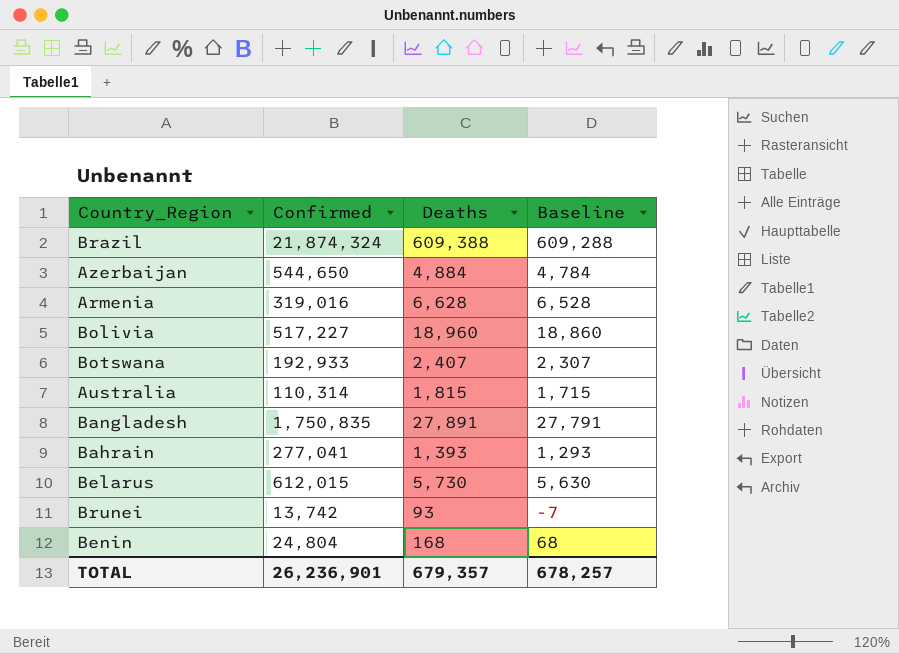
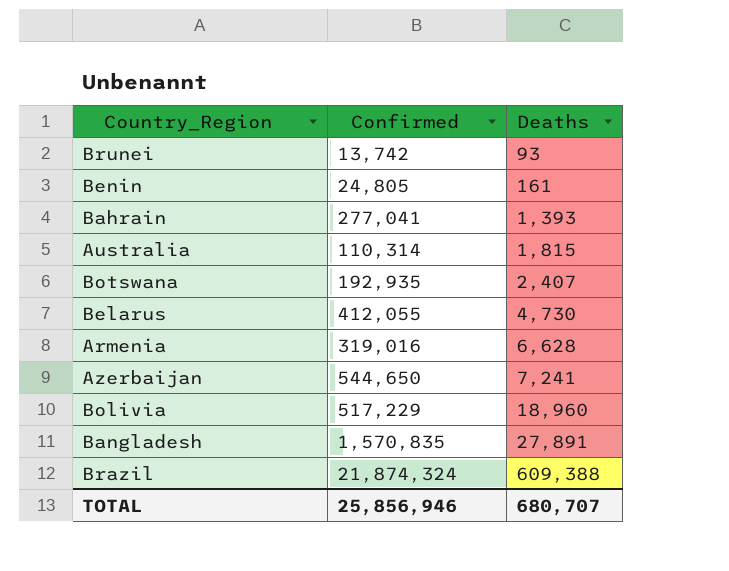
row order: none -> Deaths ascending
column Baseline | formula: [Deaths] - 100 -> none
Benin | Confirmed: 24,804 -> 24,805
Benin | Deaths: 168 -> 161
Botswana | Confirmed: 192,933 -> 192,935
Belarus | Confirmed: 612,015 -> 412,055
Belarus | Deaths: 5,730 -> 4,730
Azerbaijan | Deaths: 4,884 -> 7,241
Bolivia | Confirmed: 517,227 -> 517,229
Bangladesh | Confirmed: 1,750,835 -> 1,570,835
TOTAL | Confirmed: 26,236,901 -> 25,856,946
TOTAL | Deaths: 679,357 -> 680,707

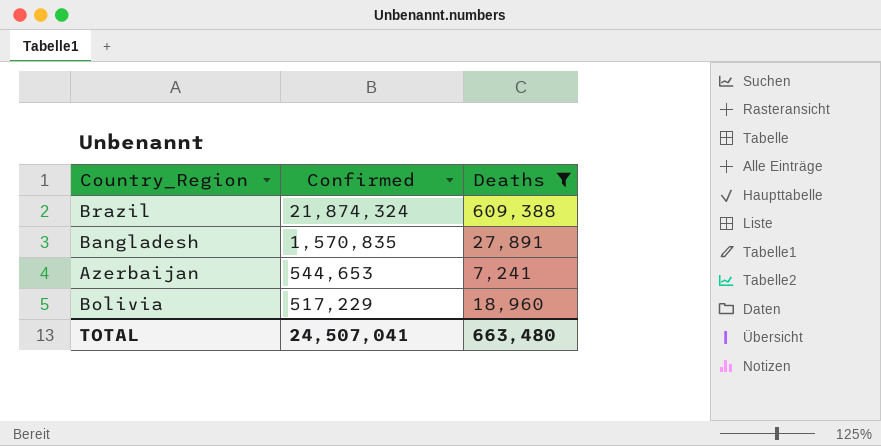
filter: none -> Deaths >= 7,241
row order: Deaths ascending -> Confirmed descending
Azerbaijan | Confirmed: 544,650 -> 544,653
TOTAL | Confirmed: 25,856,946 -> 24,507,041
TOTAL | Deaths: 680,707 -> 663,480

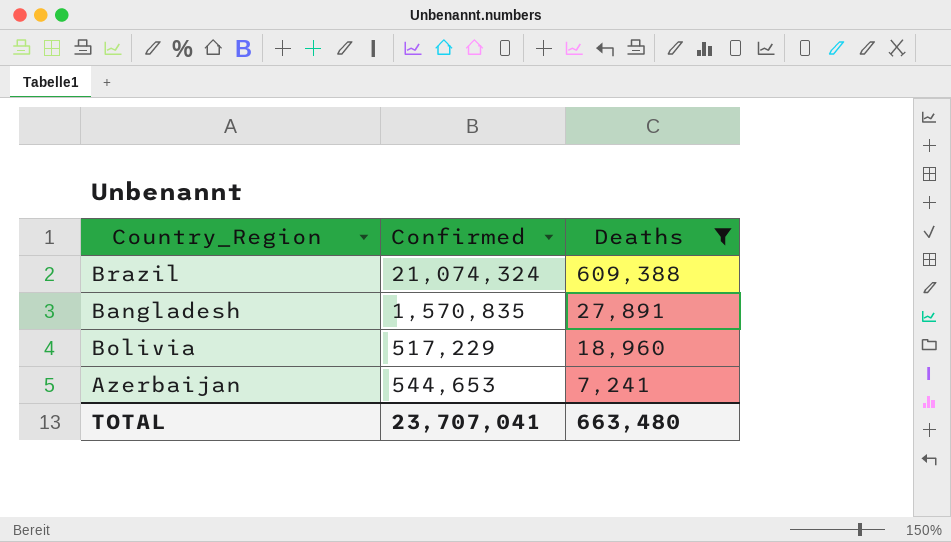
row order: Confirmed descending -> Deaths descending
Brazil | Confirmed: 21,874,324 -> 21,074,324
TOTAL | Confirmed: 24,507,041 -> 23,707,041

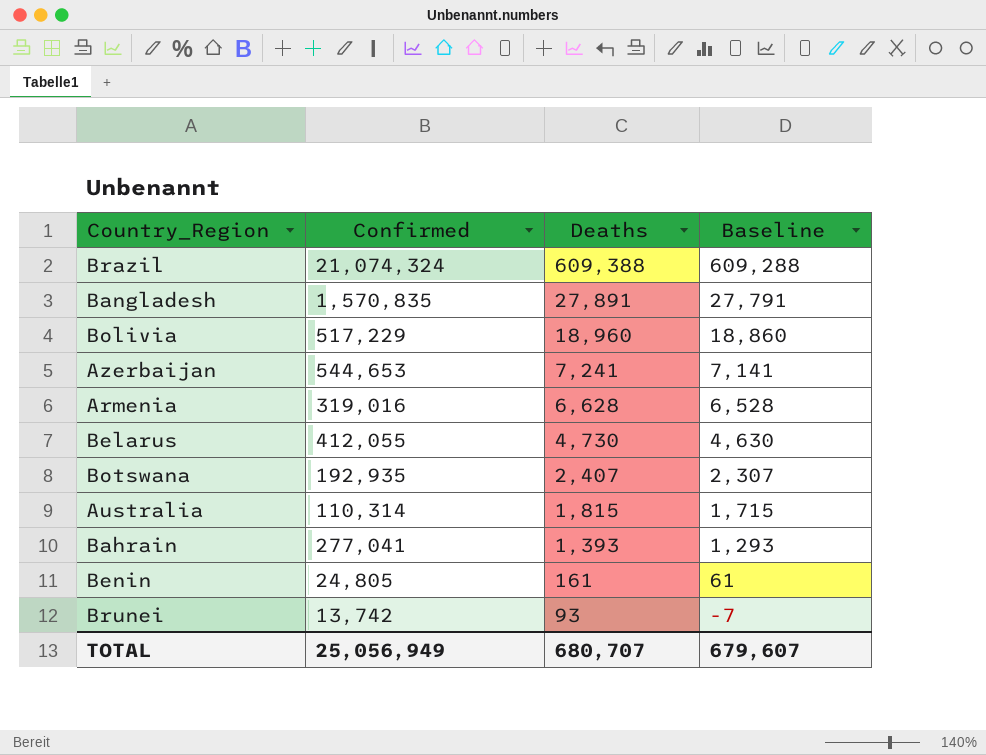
filter: Deaths >= 7,241 -> none
column Baseline | formula: none -> [Deaths] - 100
TOTAL | Confirmed: 23,707,041 -> 25,056,949
TOTAL | Deaths: 663,480 -> 680,707

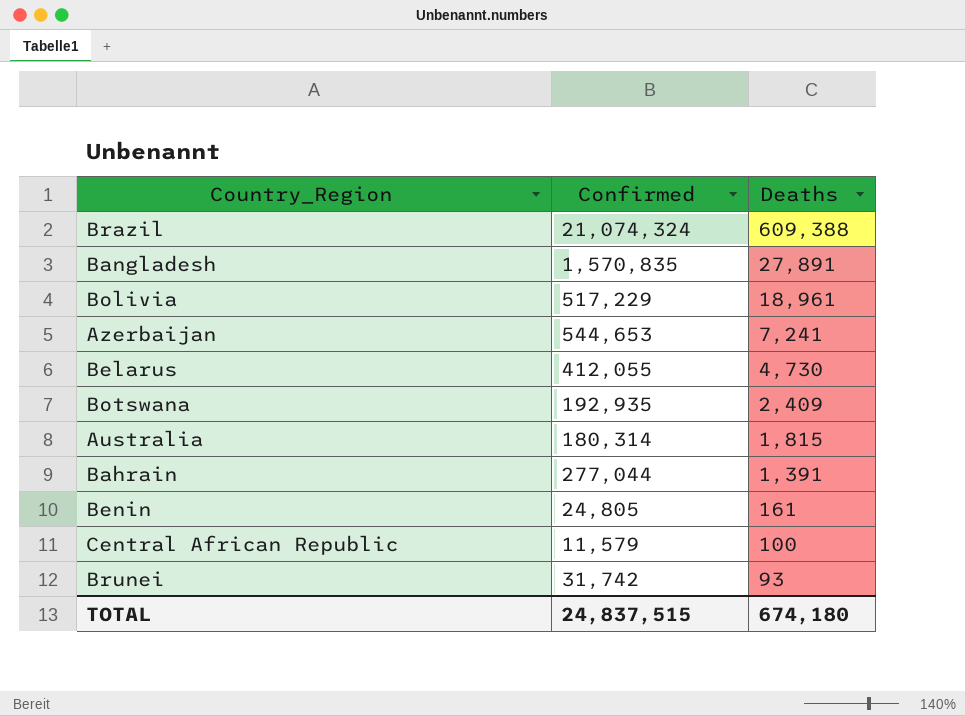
column Baseline | formula: [Deaths] - 100 -> none
row Armenia: 319,016 | 6,628 | 6,528 -> none
Bolivia | Deaths: 18,960 -> 18,961
Botswana | Deaths: 2,407 -> 2,409
Australia | Confirmed: 110,314 -> 180,314
Bahrain | Confirmed: 277,041 -> 277,044
Bahrain | Deaths: 1,393 -> 1,391
row Central African Republic: none -> 11,579 | 100
Brunei | Confirmed: 13,742 -> 31,742
TOTAL | Confirmed: 25,056,949 -> 24,837,515
TOTAL | Deaths: 680,707 -> 674,180

